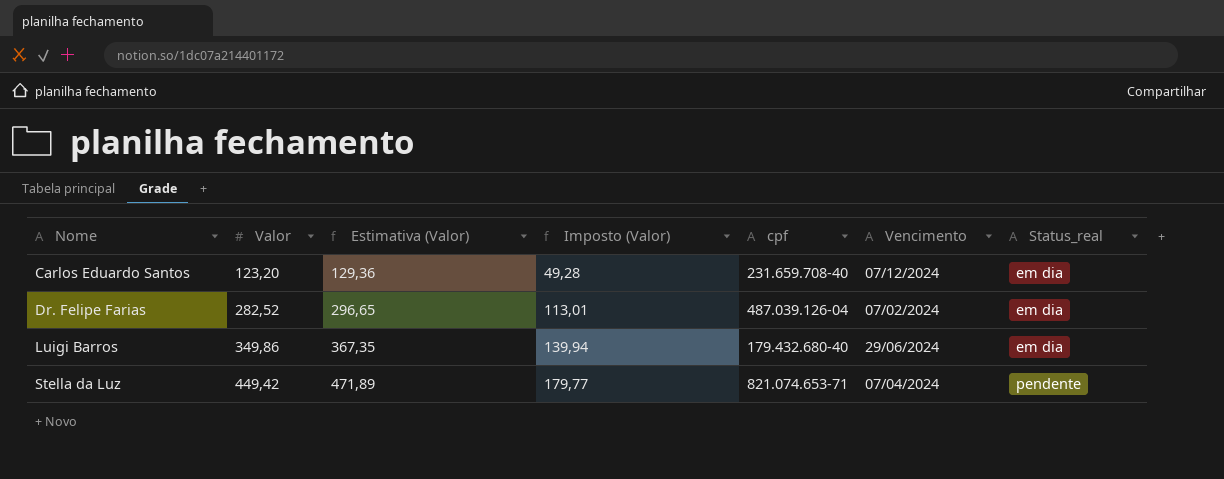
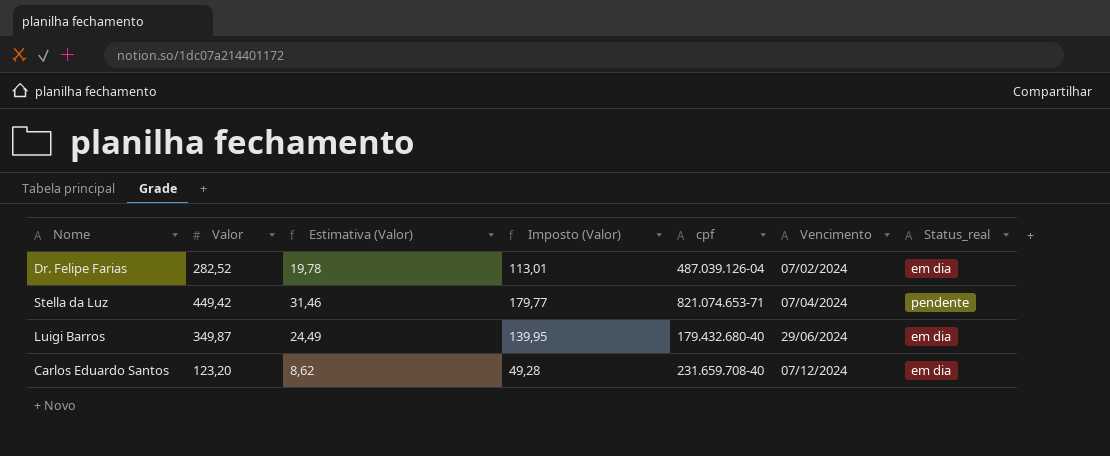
row order: Nome ascending -> Vencimento ascending
column Estimativa (Valor) | formula: [Valor] * 1,05 -> [Valor] * 0,07
Luigi Barros | Valor: 349,86 -> 349,87
Luigi Barros | Imposto (Valor): 139,94 -> 139,95

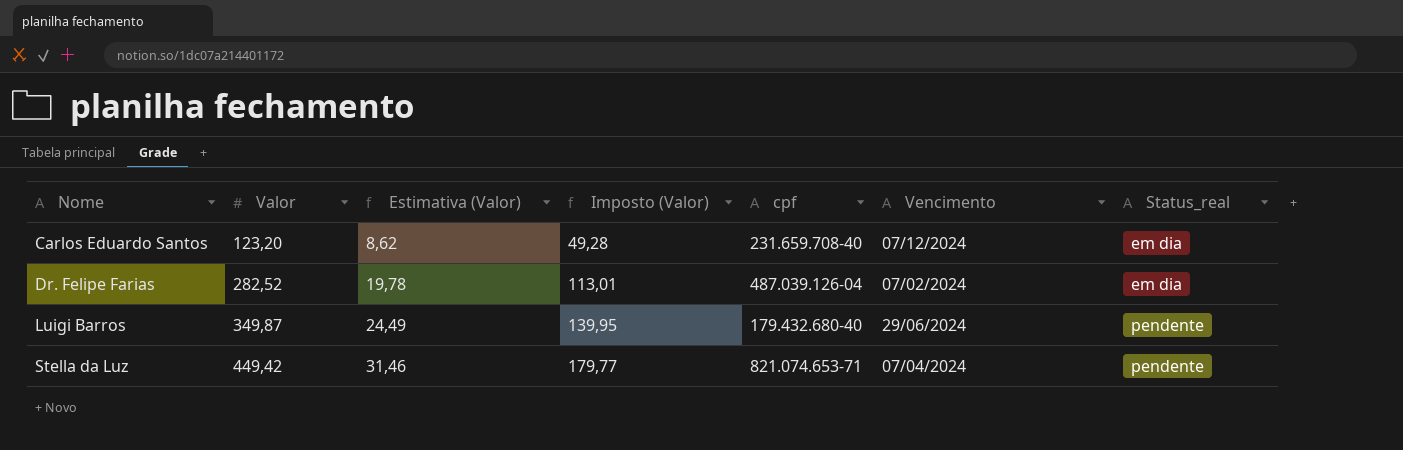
row order: Vencimento ascending -> Nome ascending
Luigi Barros | Status_real: em dia -> pendente

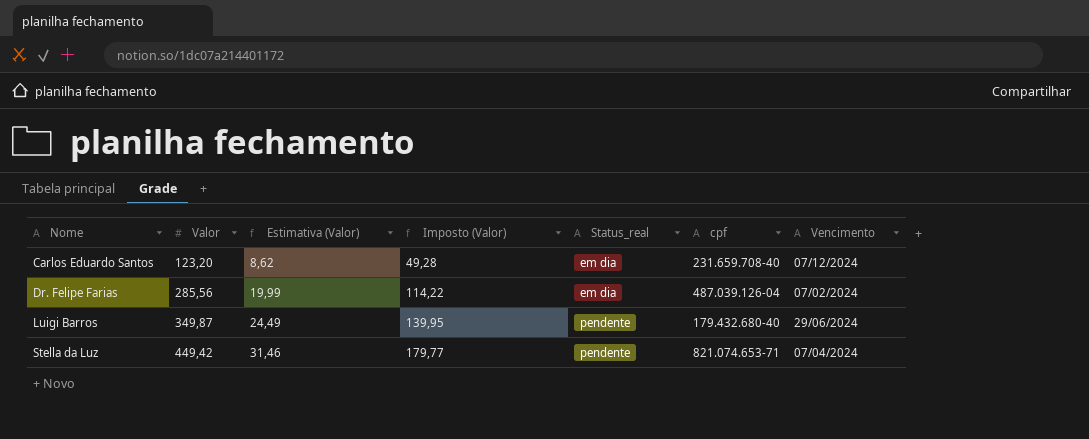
column Status_real | position: 7 -> 5
Dr. Felipe Farias | Valor: 282,52 -> 285,56
Dr. Felipe Farias | Estimativa (Valor): 19,78 -> 19,99
Dr. Felipe Farias | Imposto (Valor): 113,01 -> 114,22

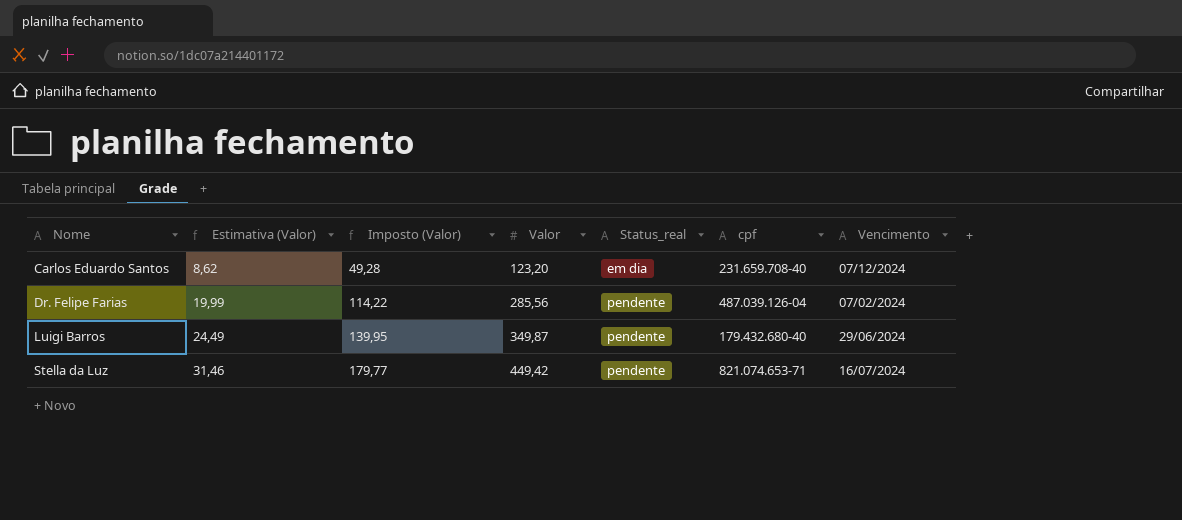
column Valor | position: 2 -> 4
Dr. Felipe Farias | Status_real: em dia -> pendente
Stella da Luz | Vencimento: 07/04/2024 -> 16/07/2024

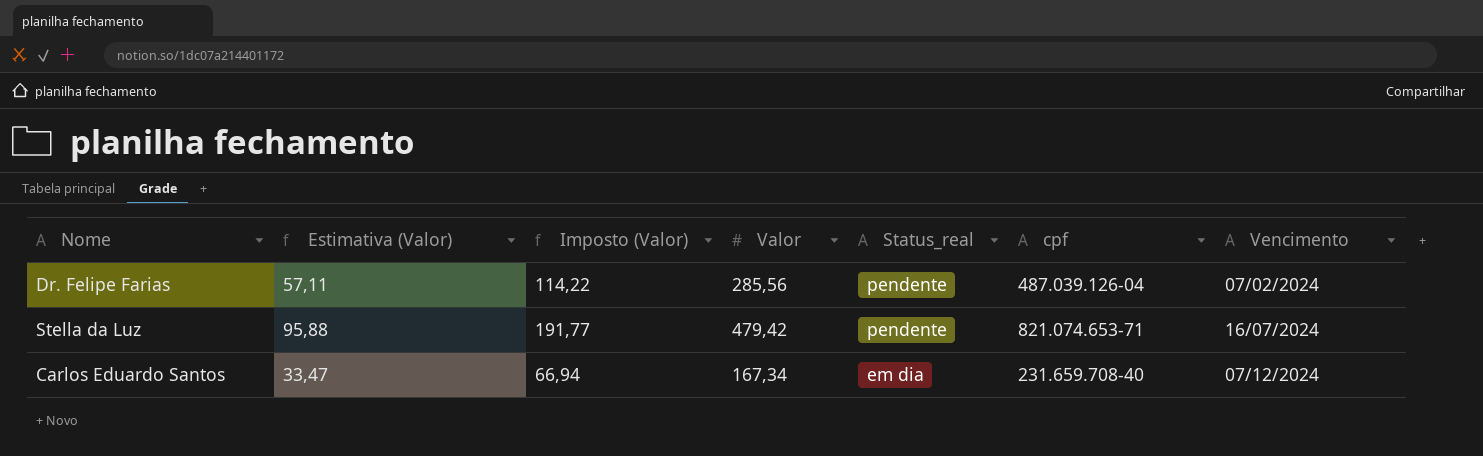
row order: Nome ascending -> Status_real descending
column Estimativa (Valor) | formula: [Valor] * 0,07 -> [Valor] * 0,2
row Luigi Barros: 24,49 | 139,95 | 349,87 | pendente | 179.432.680-40 | 29/06/2024 -> none
Stella da Luz | Imposto (Valor): 179,77 -> 191,77
Stella da Luz | Valor: 449,42 -> 479,42
Carlos Eduardo Santos | Imposto (Valor): 49,28 -> 66,94
Carlos Eduardo Santos | Valor: 123,20 -> 167,34

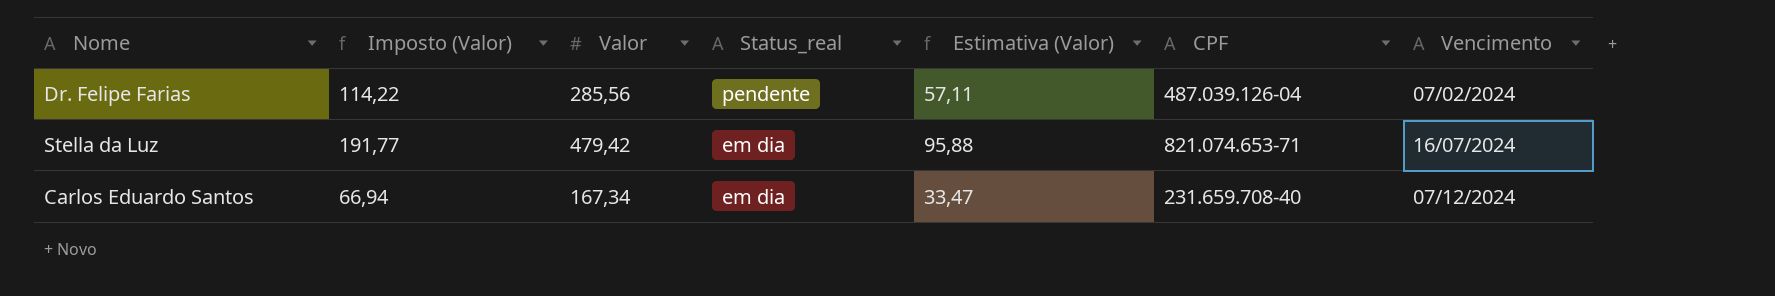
column Estimativa (Valor) | position: 2 -> 5
column name: cpf -> CPF
Stella da Luz | Status_real: pendente -> em dia

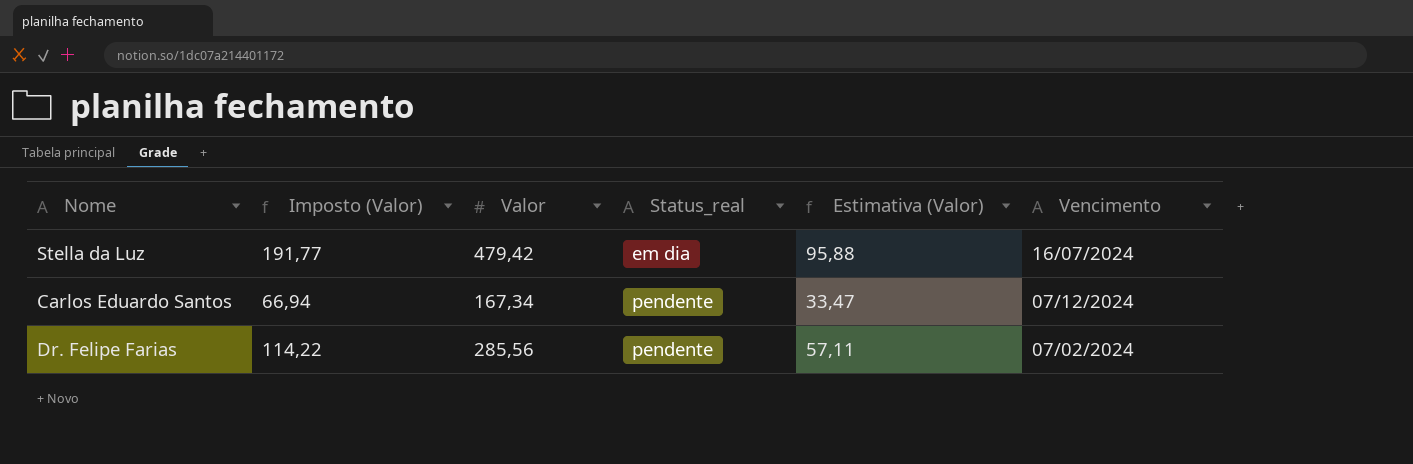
row order: Status_real descending -> Status_real ascending
column CPF | position: 6 -> none
Carlos Eduardo Santos | Status_real: em dia -> pendente

